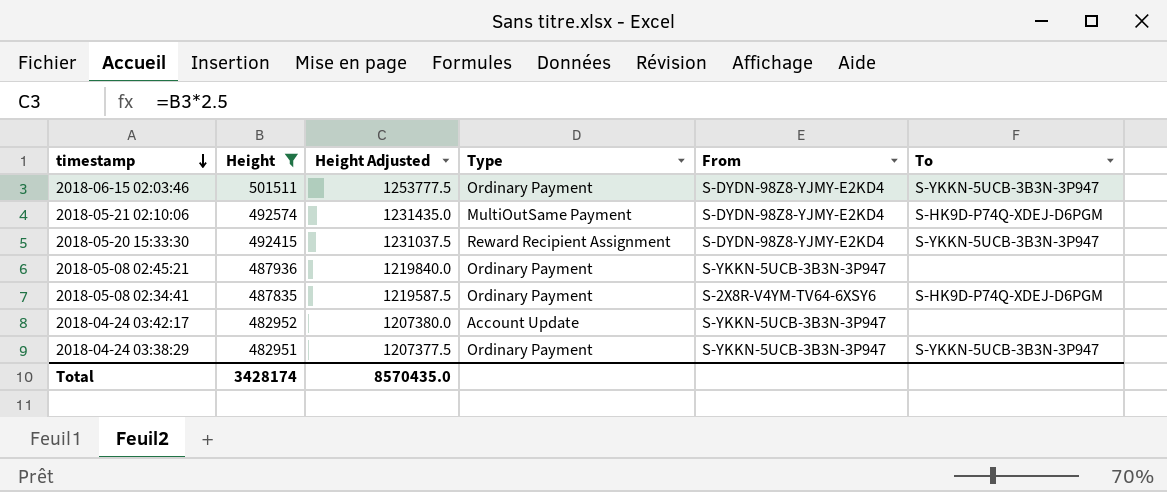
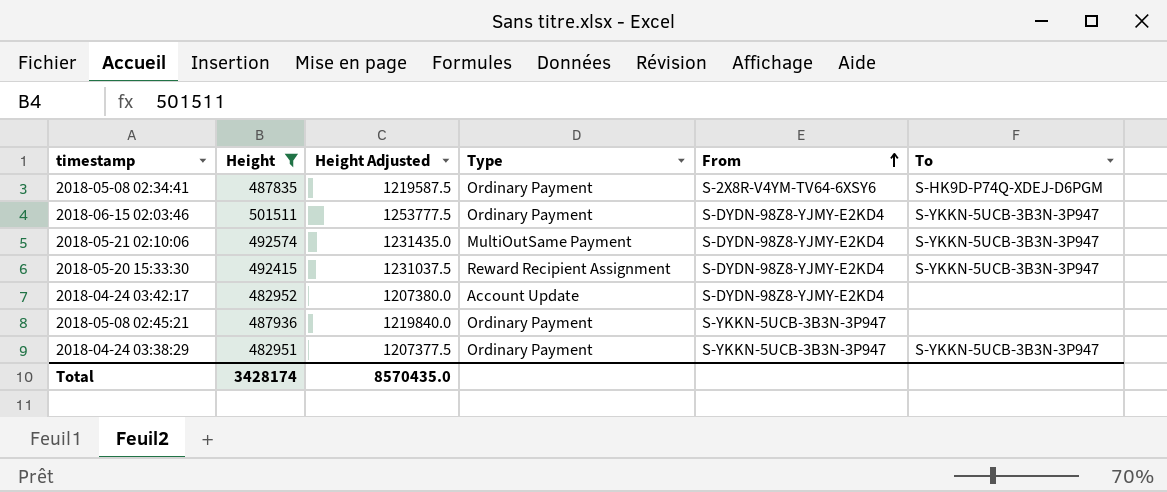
row order: timestamp descending -> From ascending
2018-05-21 02:10:06 | To: S-HK9D-P74Q-XDEJ-D6PGM -> S-YKKN-5UCB-3B3N-3P947
2018-04-24 03:42:17 | From: S-YKKN-5UCB-3B3N-3P947 -> S-DYDN-98Z8-YJMY-E2KD4

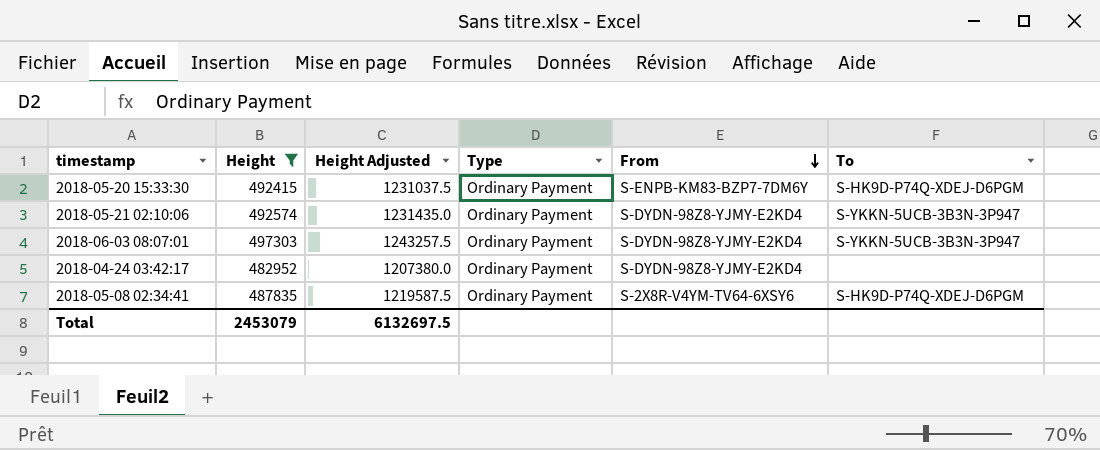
row order: From ascending -> From descending
row 2018-06-15 02:03:46: 501511 | 1253777.5 | Ordinary Payment | S-DYDN-98Z8-YJMY-E2KD4 | S-YKKN-5UCB-3B3N-3P947 -> none
row 2018-05-08 02:45:21: 487936 | 1219840.0 | Ordinary Payment | S-YKKN-5UCB-3B3N-3P947 | none -> none
row 2018-04-24 03:38:29: 482951 | 1207377.5 | Ordinary Payment | S-YKKN-5UCB-3B3N-3P947 | S-YKKN-5UCB-3B3N-3P947 -> none
2018-05-20 15:33:30 | Type: Reward Recipient Assignment -> Ordinary Payment
2018-05-20 15:33:30 | From: S-DYDN-98Z8-YJMY-E2KD4 -> S-ENPB-KM83-BZP7-7DM6Y
2018-05-20 15:33:30 | To: S-YKKN-5UCB-3B3N-3P947 -> S-HK9D-P74Q-XDEJ-D6PGM
2018-05-21 02:10:06 | Type: MultiOutSame Payment -> Ordinary Payment
row 2018-06-03 08:07:01: none -> 497303 | 1243257.5 | Ordinary Payment | S-DYDN-98Z8-YJMY-E2KD4 | S-YKKN-5UCB-3B3N-3P947
2018-04-24 03:42:17 | Type: Account Update -> Ordinary Payment
Total | Height: 3428174 -> 2453079
Total | Height Adjusted: 8570435.0 -> 6132697.5

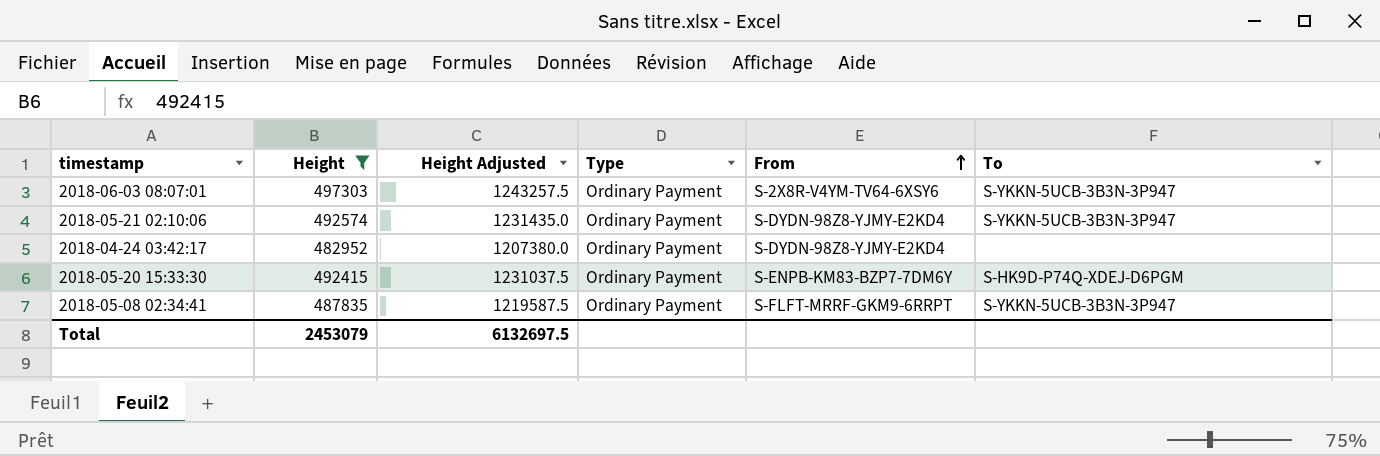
row order: From descending -> From ascending
2018-06-03 08:07:01 | From: S-DYDN-98Z8-YJMY-E2KD4 -> S-2X8R-V4YM-TV64-6XSY6
2018-05-08 02:34:41 | From: S-2X8R-V4YM-TV64-6XSY6 -> S-FLFT-MRRF-GKM9-6RRPT
2018-05-08 02:34:41 | To: S-HK9D-P74Q-XDEJ-D6PGM -> S-YKKN-5UCB-3B3N-3P947

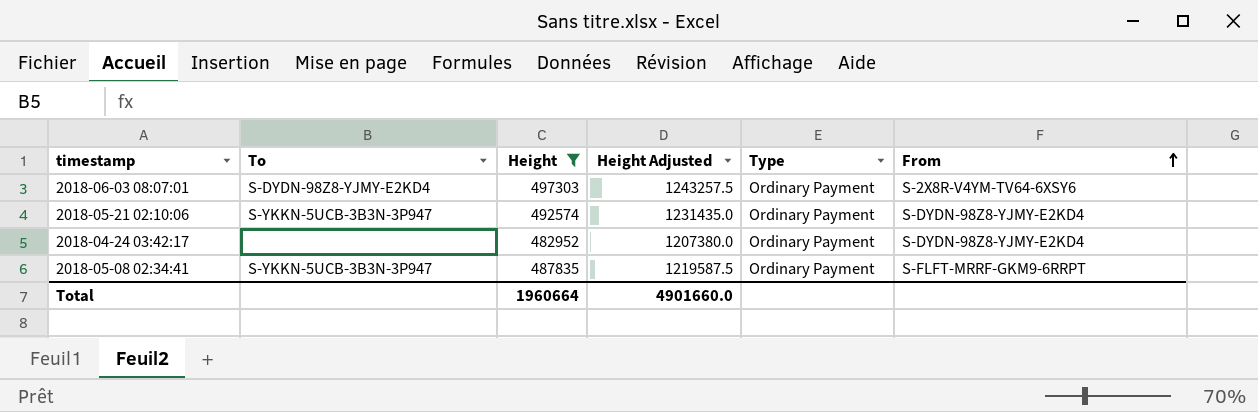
column To | position: 6 -> 2
row 2018-05-20 15:33:30: 492415 | 1231037.5 | Ordinary Payment | S-ENPB-KM83-BZP7-7DM6Y | S-HK9D-P74Q-XDEJ-D6PGM -> none
2018-06-03 08:07:01 | To: S-YKKN-5UCB-3B3N-3P947 -> S-DYDN-98Z8-YJMY-E2KD4
Total | Height: 2453079 -> 1960664
Total | Height Adjusted: 6132697.5 -> 4901660.0

